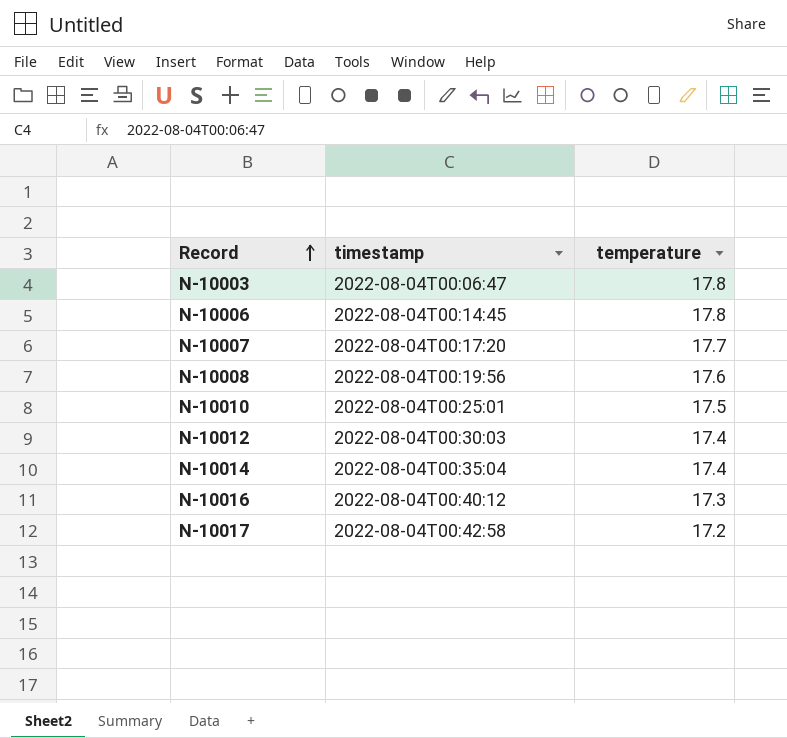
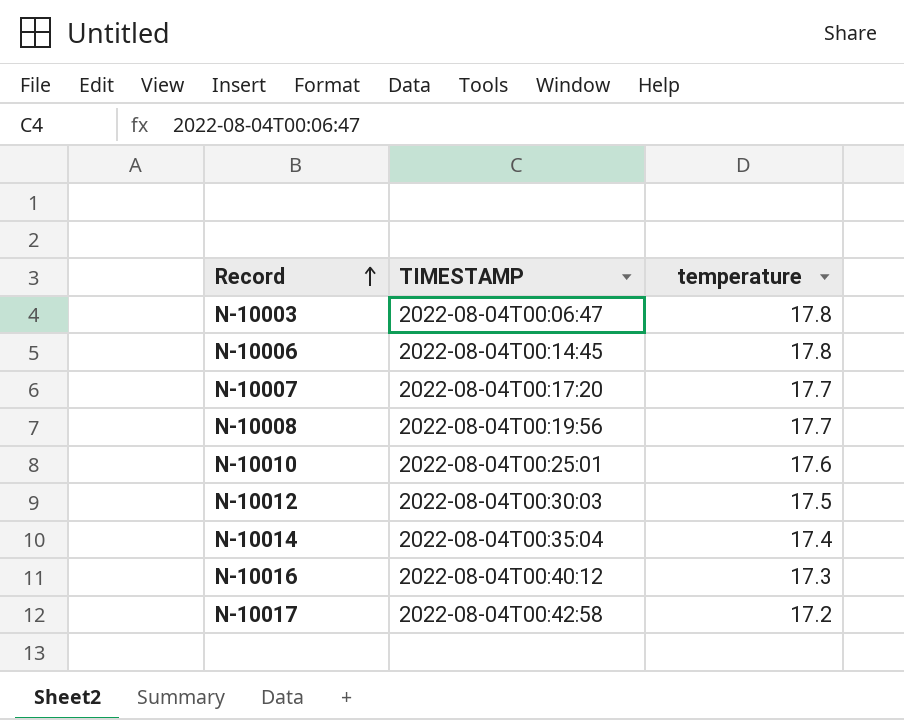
column name: timestamp -> TIMESTAMP
N-10008 | temperature: 17.6 -> 17.7
N-10010 | temperature: 17.5 -> 17.6
N-10012 | temperature: 17.4 -> 17.5

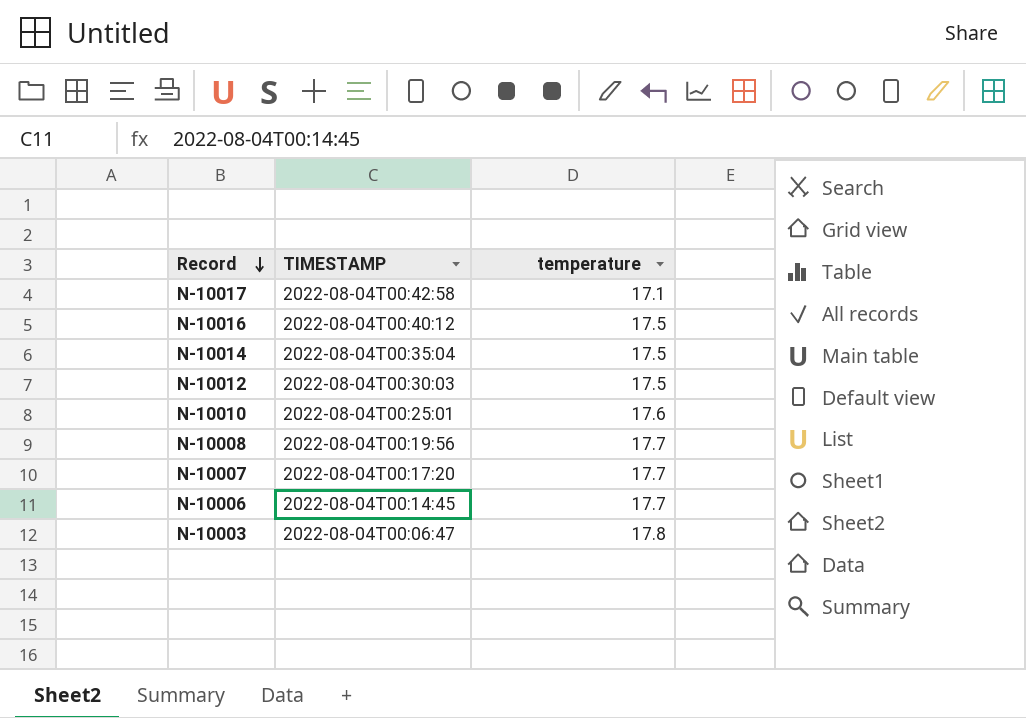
row order: Record ascending -> Record descending
N-10017 | temperature: 17.2 -> 17.1
N-10016 | temperature: 17.3 -> 17.5
N-10014 | temperature: 17.4 -> 17.5
N-10006 | temperature: 17.8 -> 17.7

